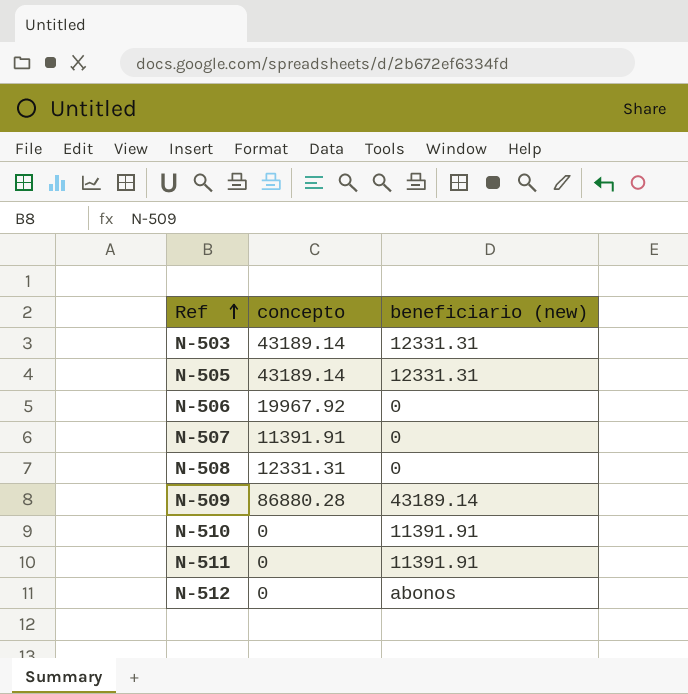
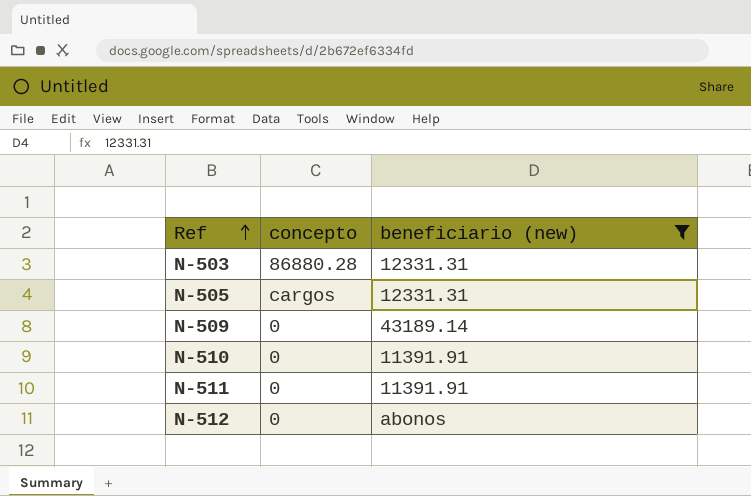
filter: none -> beneficiario (new) != 0
N-503 | concepto: 43189.14 -> 86880.28
N-505 | concepto: 43189.14 -> cargos
N-509 | concepto: 86880.28 -> 0

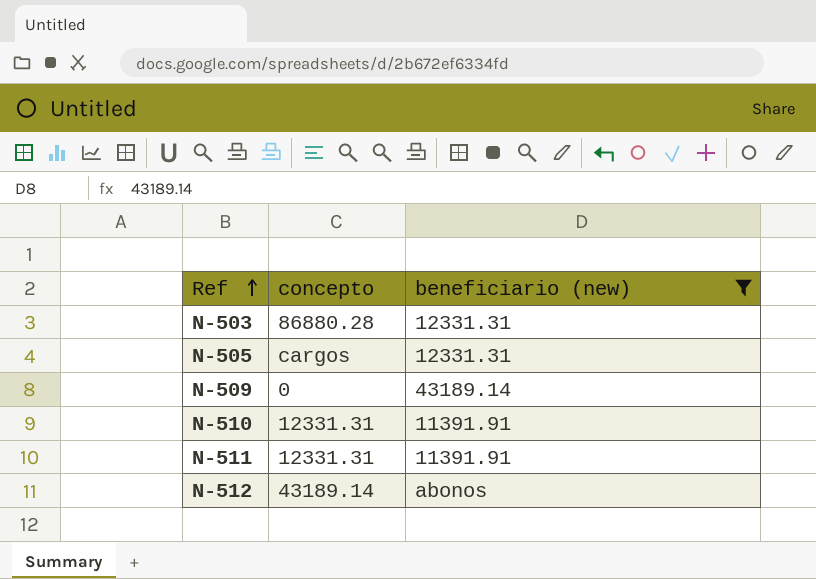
N-510 | concepto: 0 -> 12331.31
N-511 | concepto: 0 -> 12331.31
N-512 | concepto: 0 -> 43189.14

